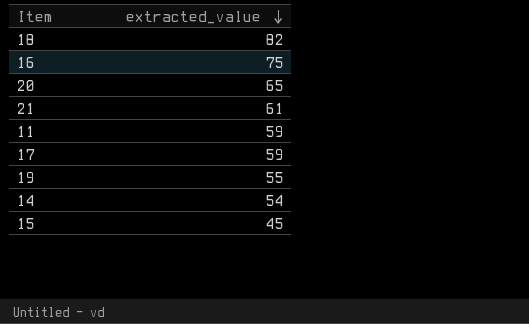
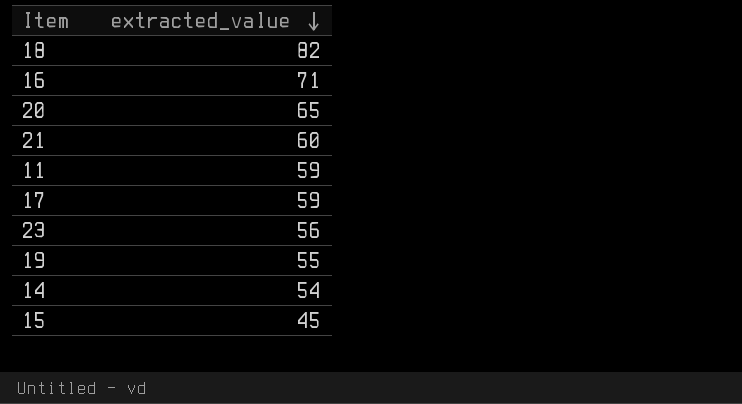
16 | extracted_value: 75 -> 71
21 | extracted_value: 61 -> 60
row 23: none -> 56

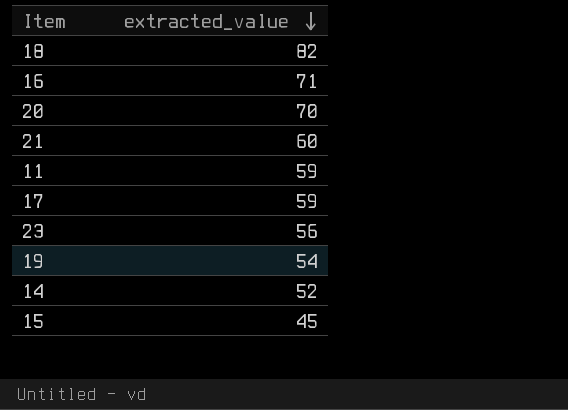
20 | extracted_value: 65 -> 70
19 | extracted_value: 55 -> 54
14 | extracted_value: 54 -> 52

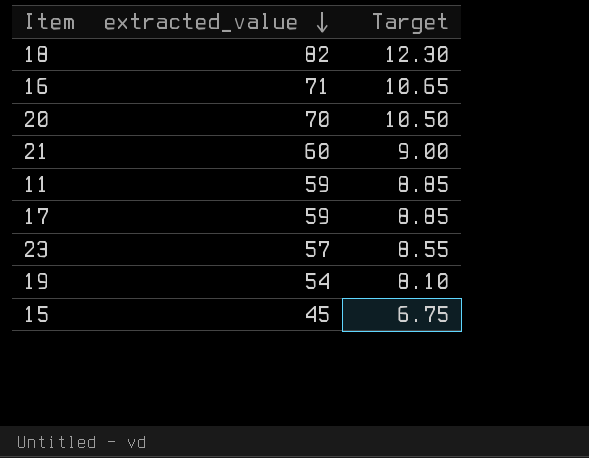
column Target | formula: none -> [extracted_value] * 0.15
row 14: 52 -> none
23 | extracted_value: 56 -> 57

